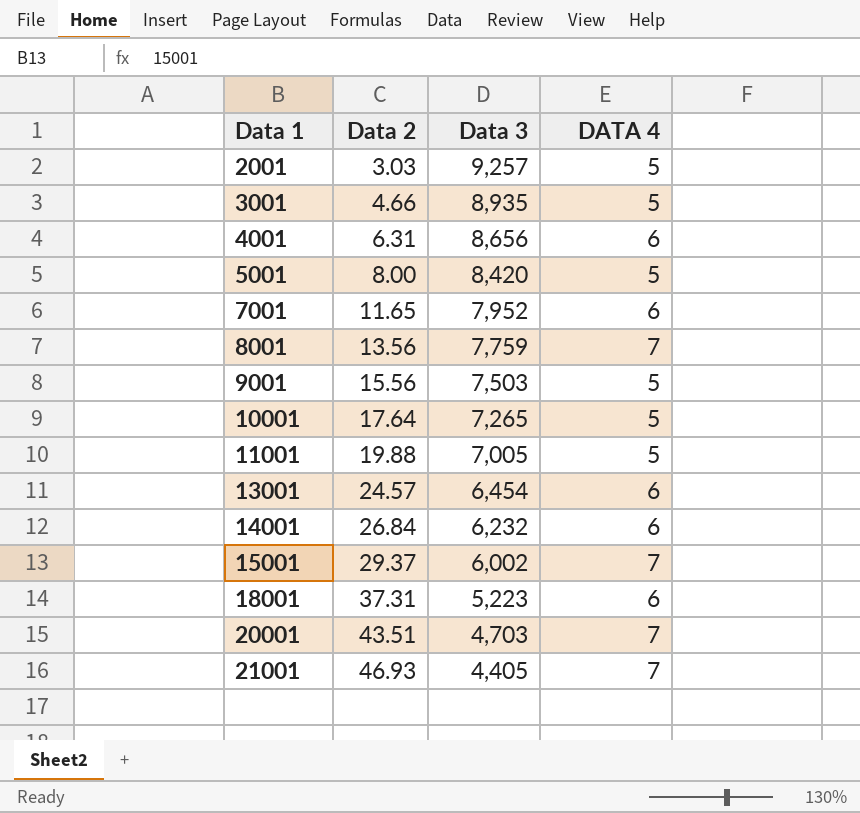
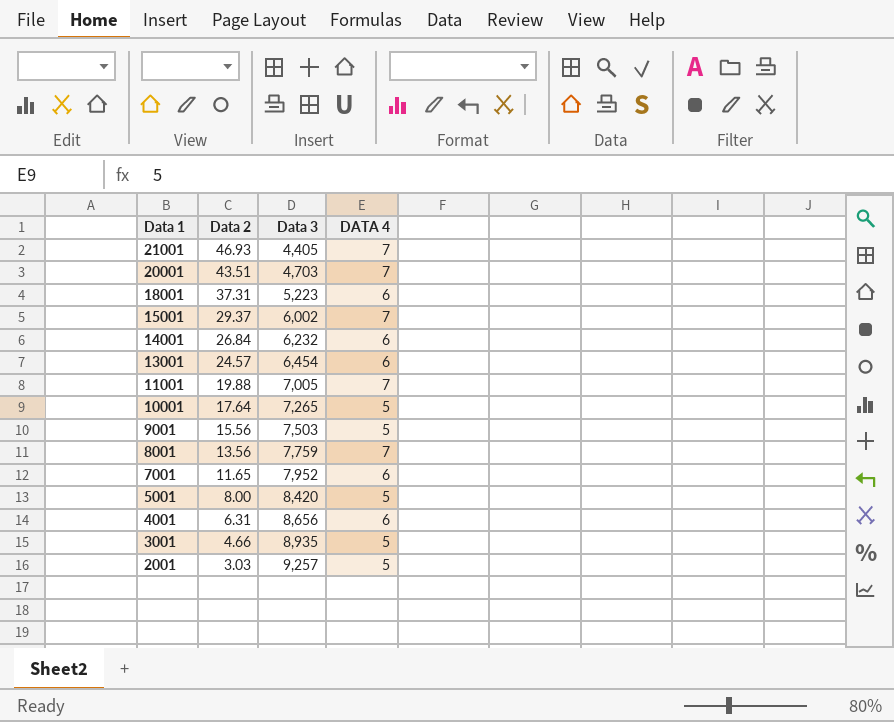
row order: Data 1 ascending -> Data 1 descending
11001 | DATA 4: 5 -> 7

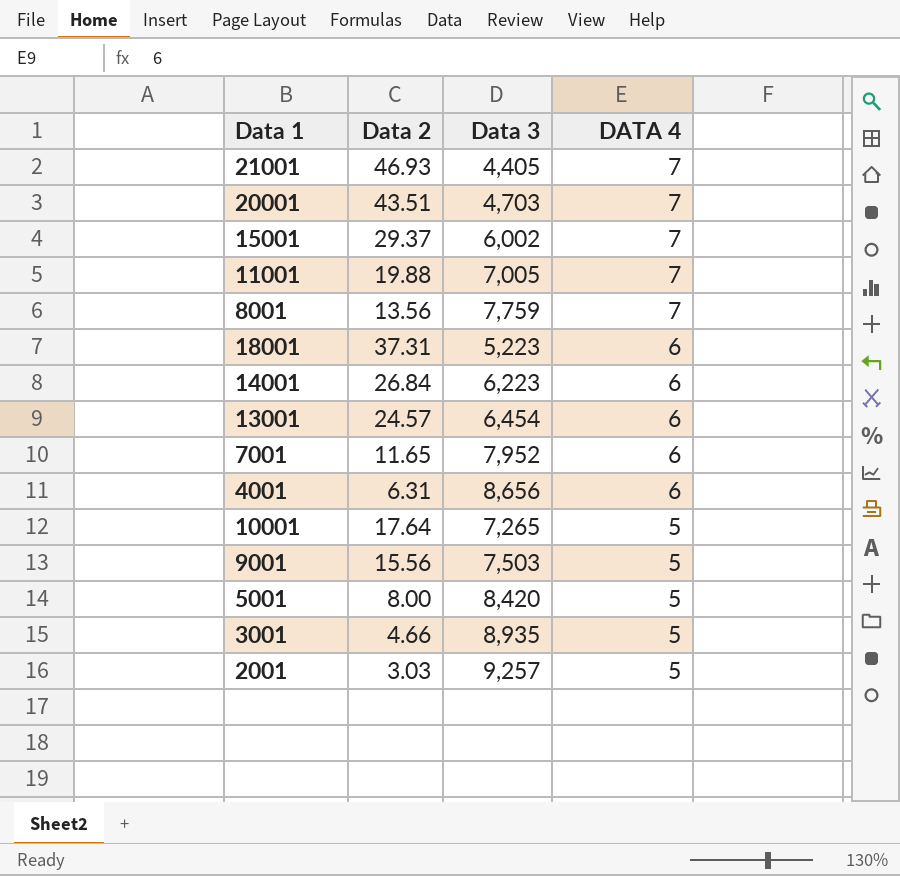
row order: Data 1 descending -> DATA 4 descending
14001 | Data 3: 6,232 -> 6,223

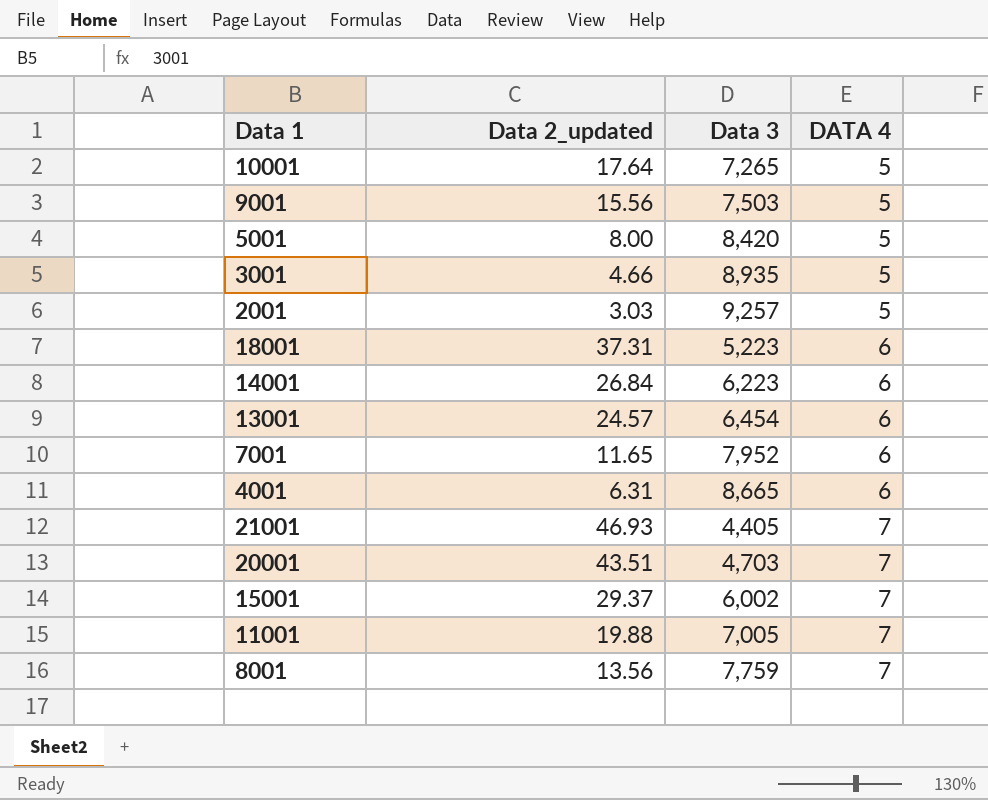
row order: DATA 4 descending -> DATA 4 ascending
column name: Data 2 -> Data 2_updated
4001 | Data 3: 8,656 -> 8,665

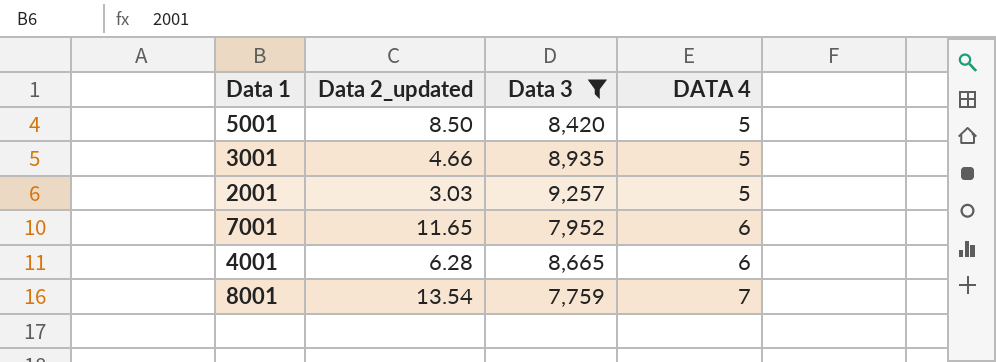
filter: none -> Data 3 >= 7,759
5001 | Data 2_updated: 8.00 -> 8.50
4001 | Data 2_updated: 6.31 -> 6.28
8001 | Data 2_updated: 13.56 -> 13.54

